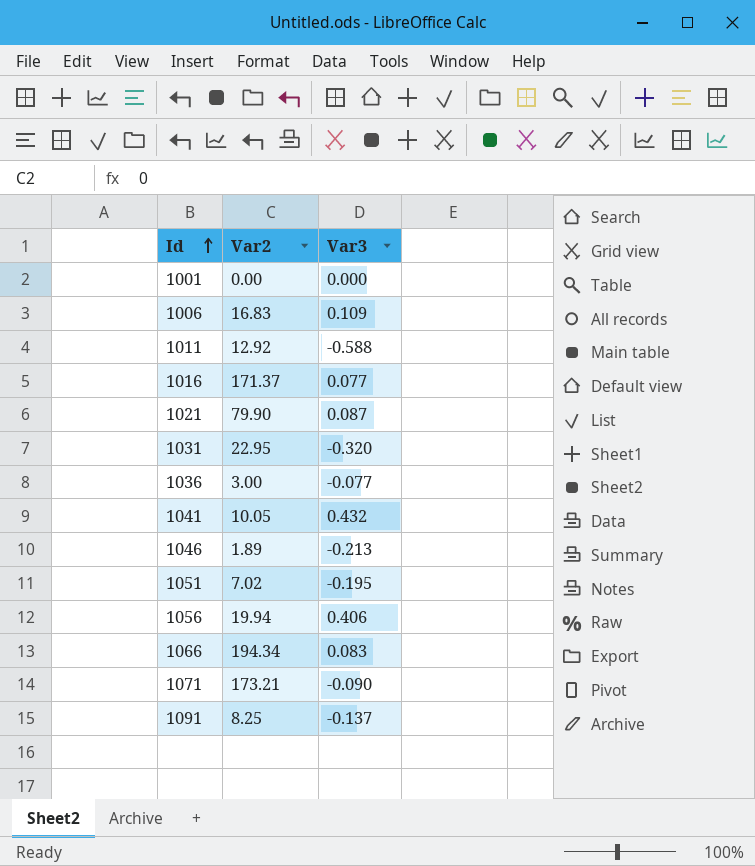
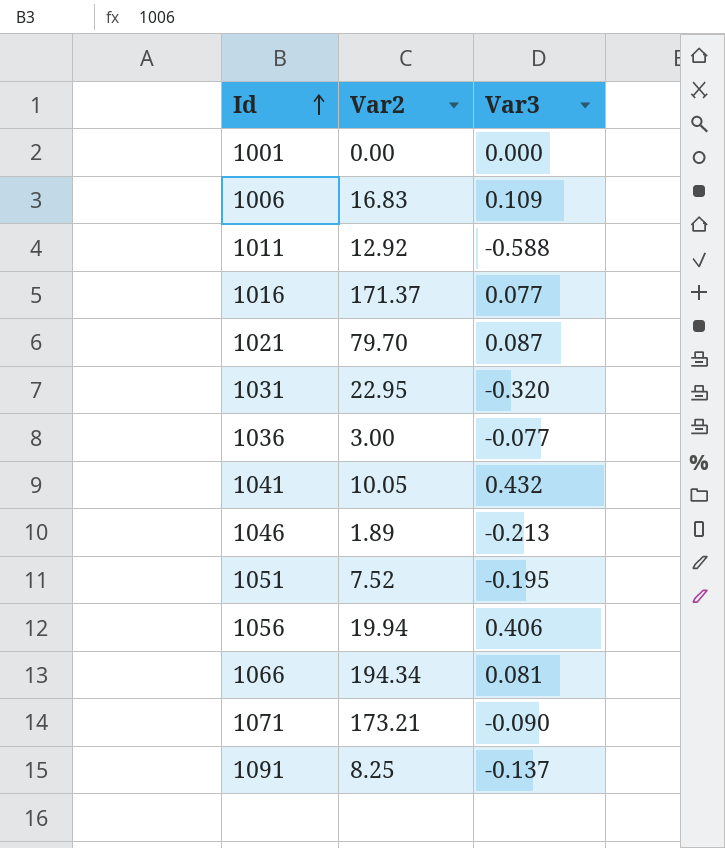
1021 | Var2: 79.90 -> 79.70
1051 | Var2: 7.02 -> 7.52
1066 | Var3: 0.083 -> 0.081

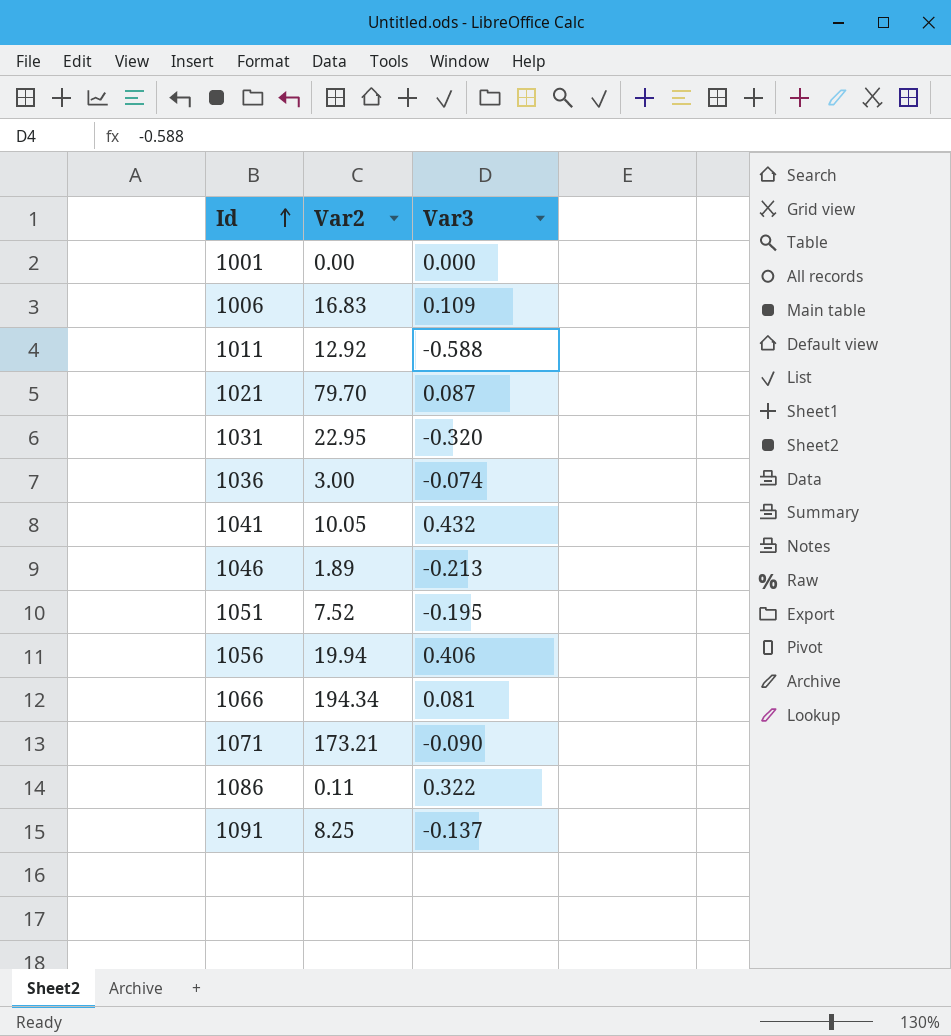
row 1016: 171.37 | 0.077 -> none
1036 | Var3: -0.077 -> -0.074
row 1086: none -> 0.11 | 0.322

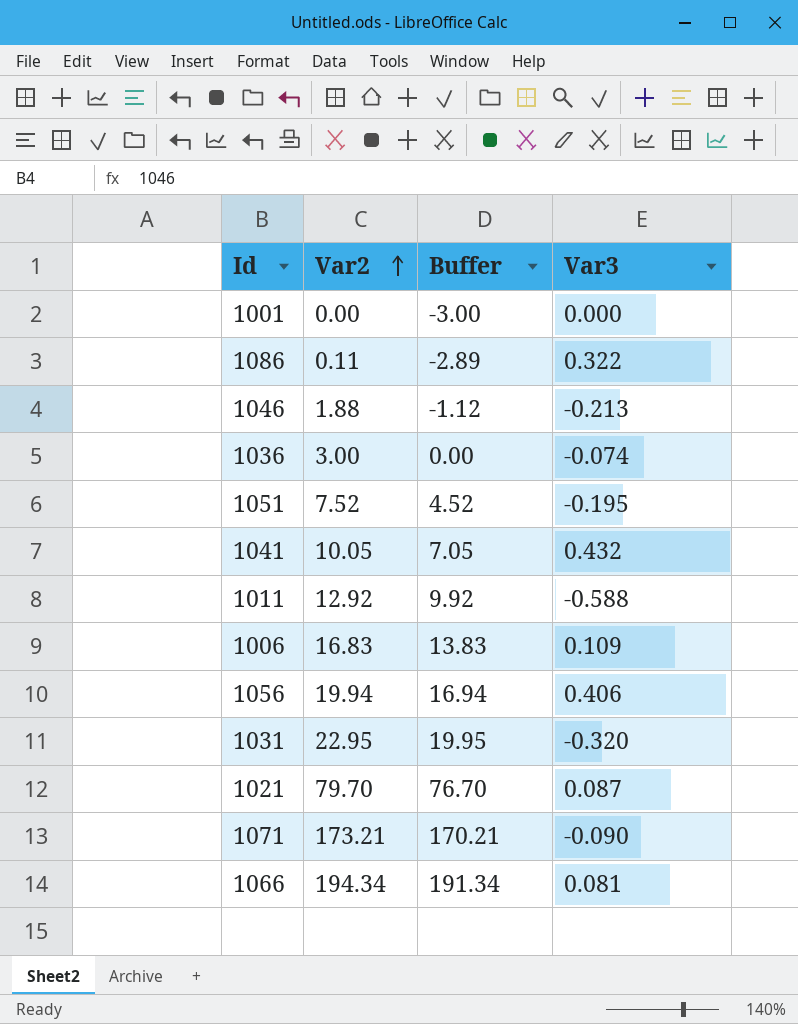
row order: Id ascending -> Var2 ascending
column Buffer | formula: none -> [Var2] - 3
row 1091: 8.25 | -0.137 -> none
1046 | Var2: 1.89 -> 1.88

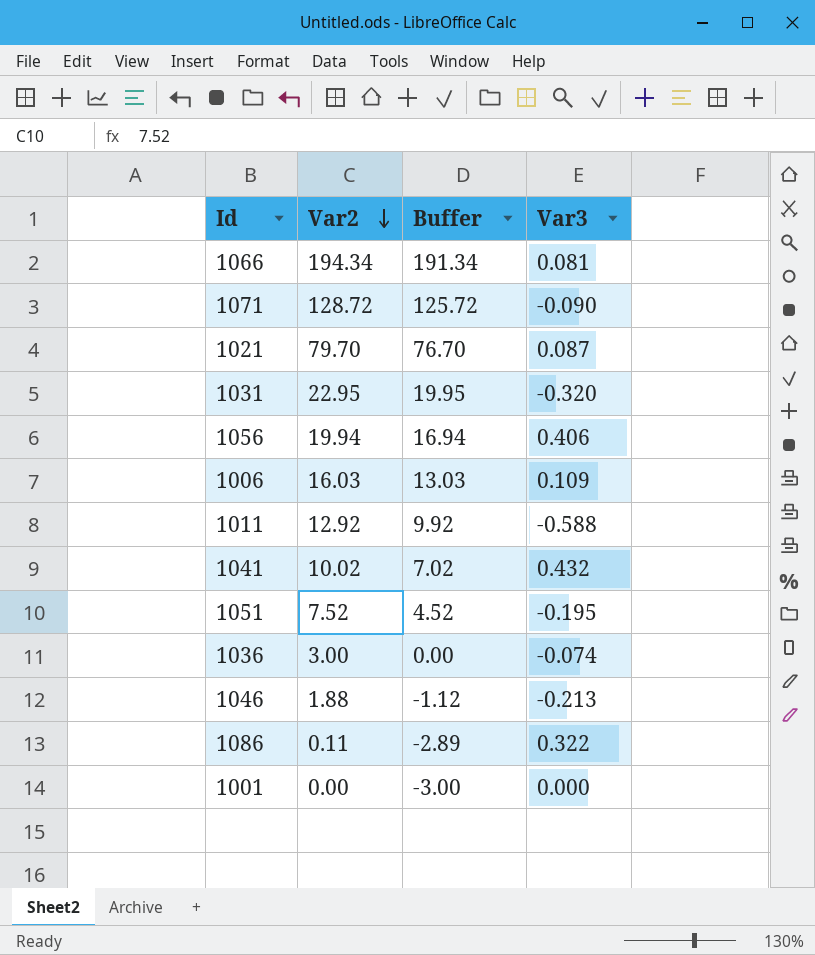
row order: Var2 ascending -> Var2 descending
1071 | Var2: 173.21 -> 128.72
1071 | Buffer: 170.21 -> 125.72
1006 | Var2: 16.83 -> 16.03
1006 | Buffer: 13.83 -> 13.03
1041 | Var2: 10.05 -> 10.02
1041 | Buffer: 7.05 -> 7.02

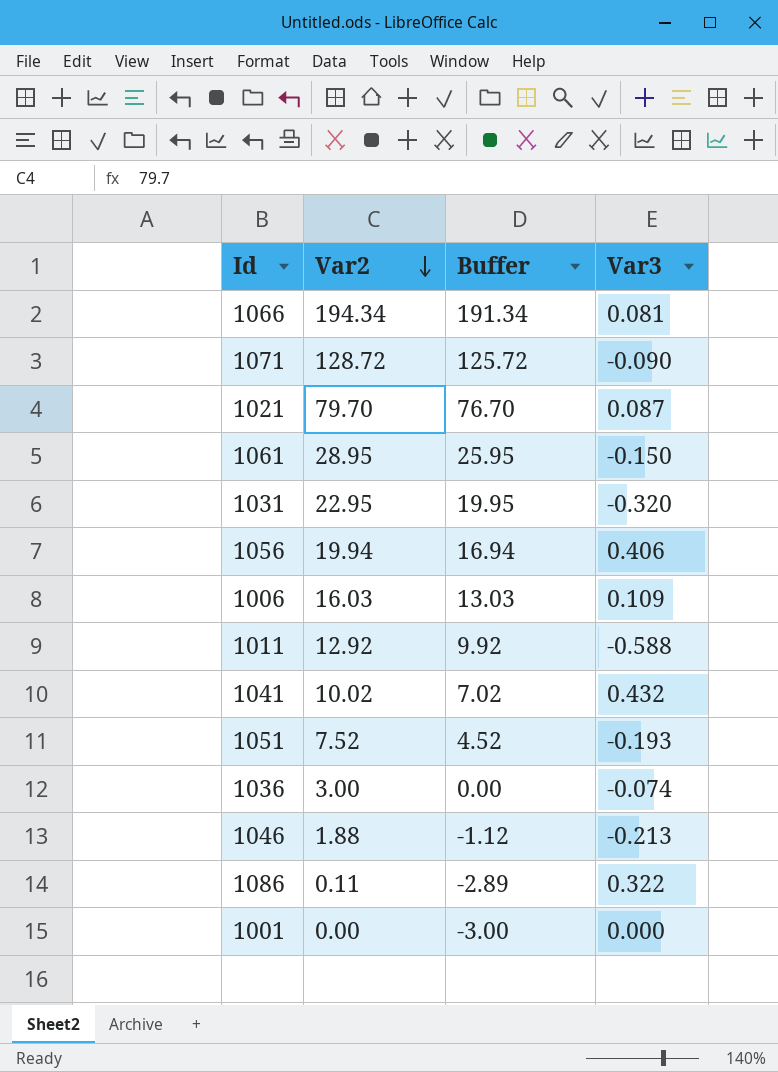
row 1061: none -> 28.95 | 25.95 | -0.150
1051 | Var3: -0.195 -> -0.193

